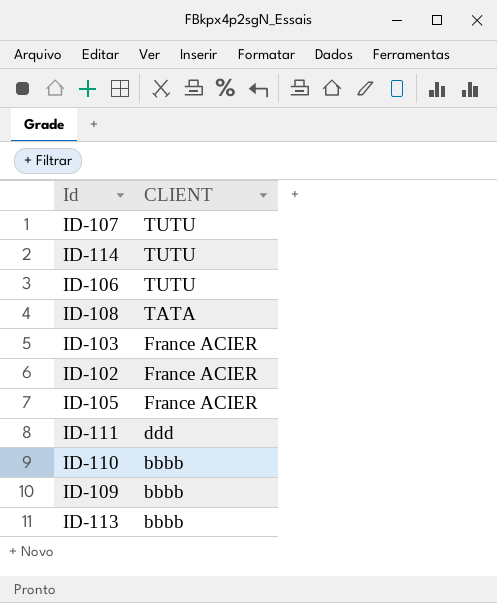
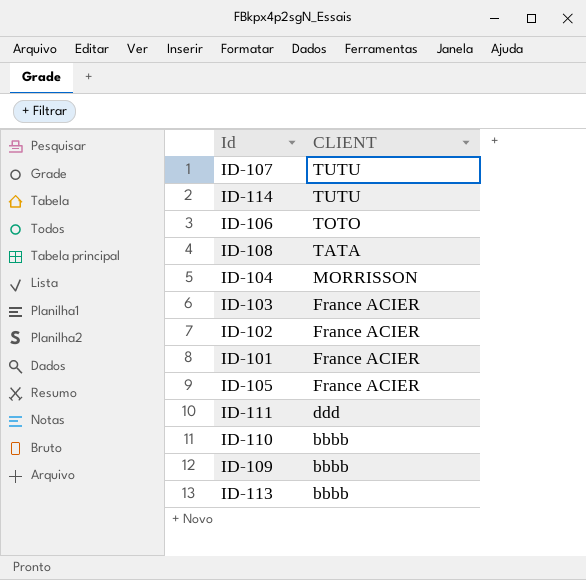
ID-106 | CLIENT: TUTU -> TOTO
row ID-104: none -> MORRISSON
row ID-101: none -> France ACIER

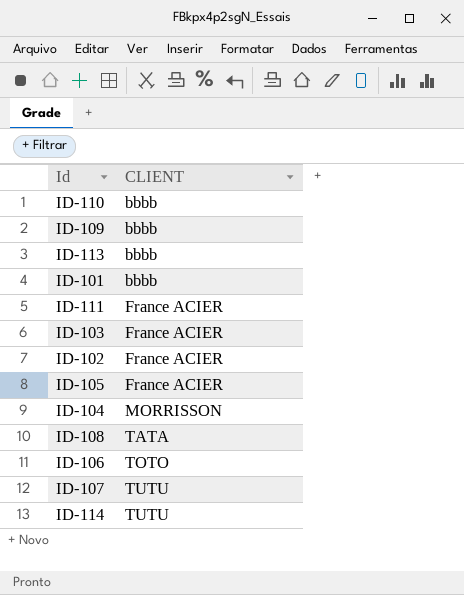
row order: CLIENT descending -> CLIENT ascending
ID-101 | CLIENT: France ACIER -> bbbb
ID-111 | CLIENT: ddd -> France ACIER

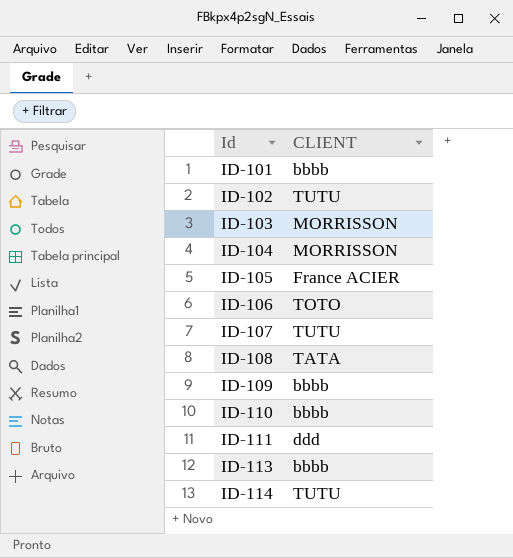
row order: CLIENT ascending -> Id ascending
ID-102 | CLIENT: France ACIER -> TUTU
ID-103 | CLIENT: France ACIER -> MORRISSON
ID-111 | CLIENT: France ACIER -> ddd

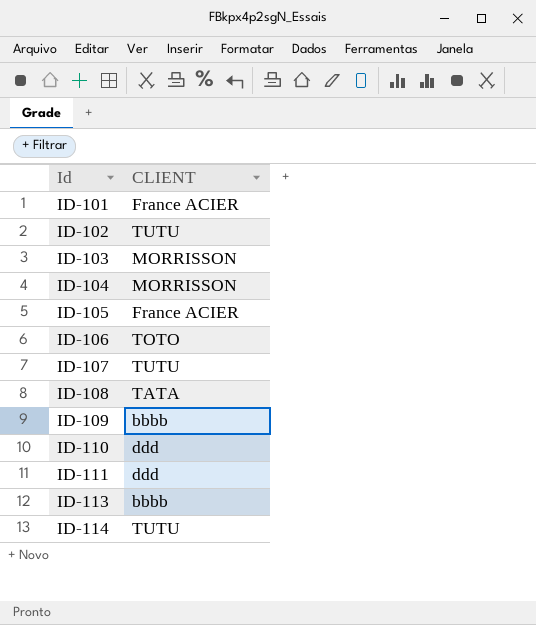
ID-101 | CLIENT: bbbb -> France ACIER
ID-110 | CLIENT: bbbb -> ddd

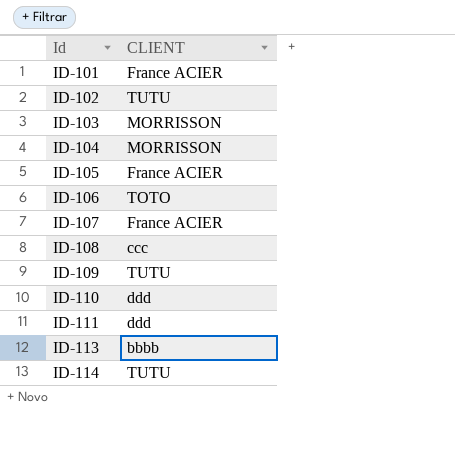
ID-107 | CLIENT: TUTU -> France ACIER
ID-108 | CLIENT: TATA -> ccc
ID-109 | CLIENT: bbbb -> TUTU

